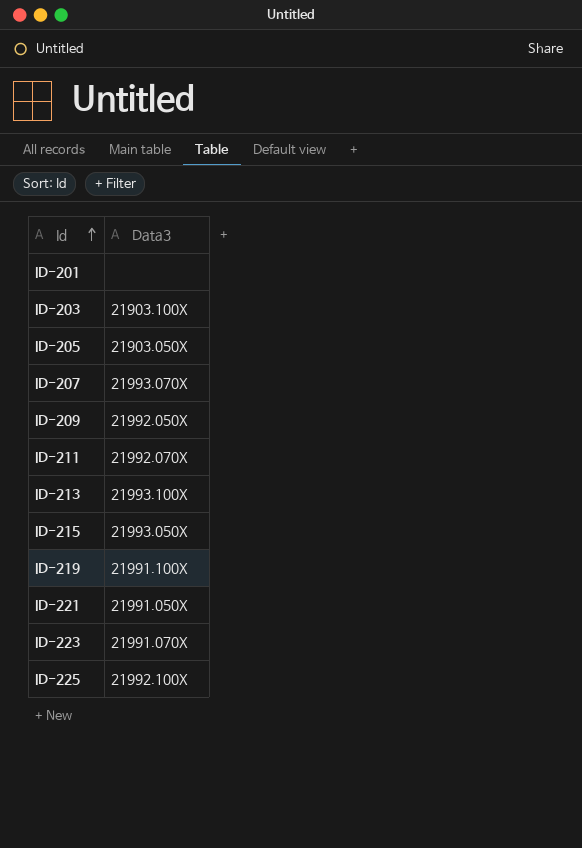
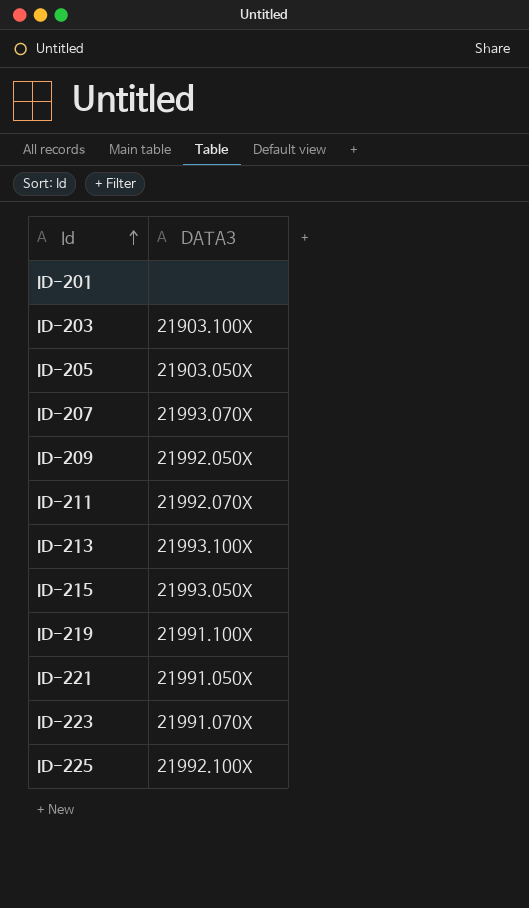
column name: Data3 -> DATA3

